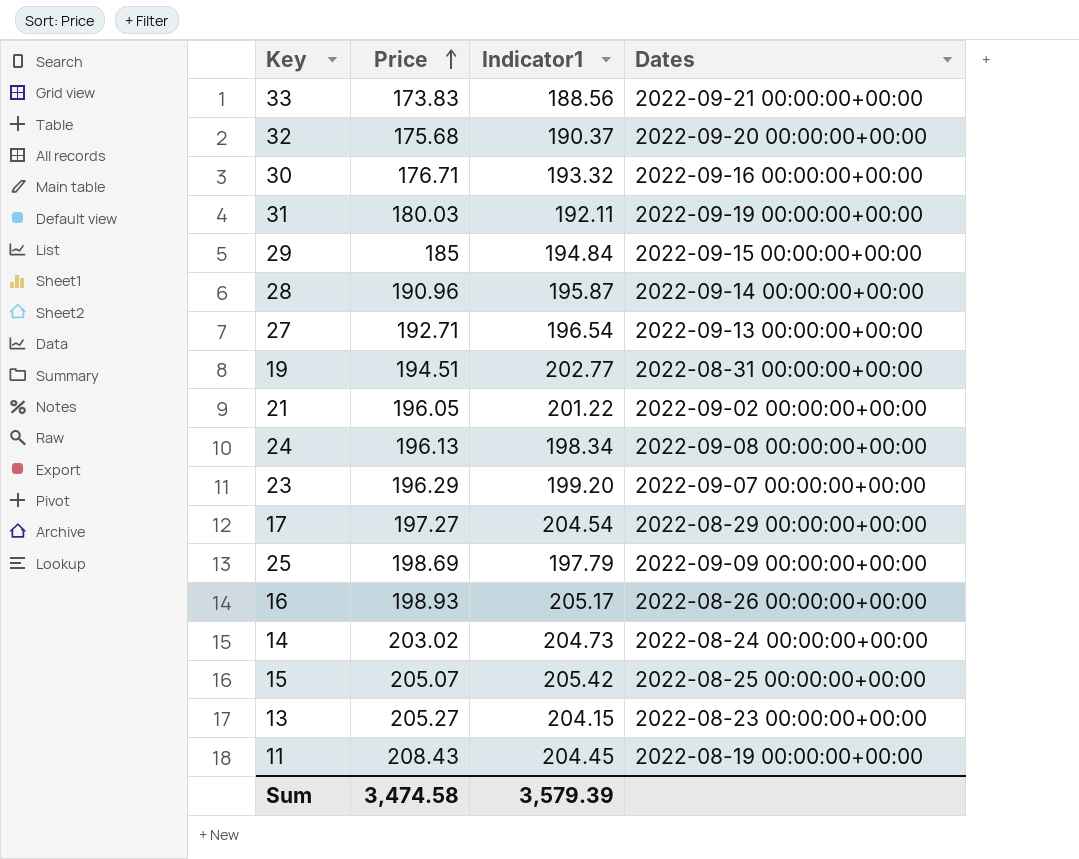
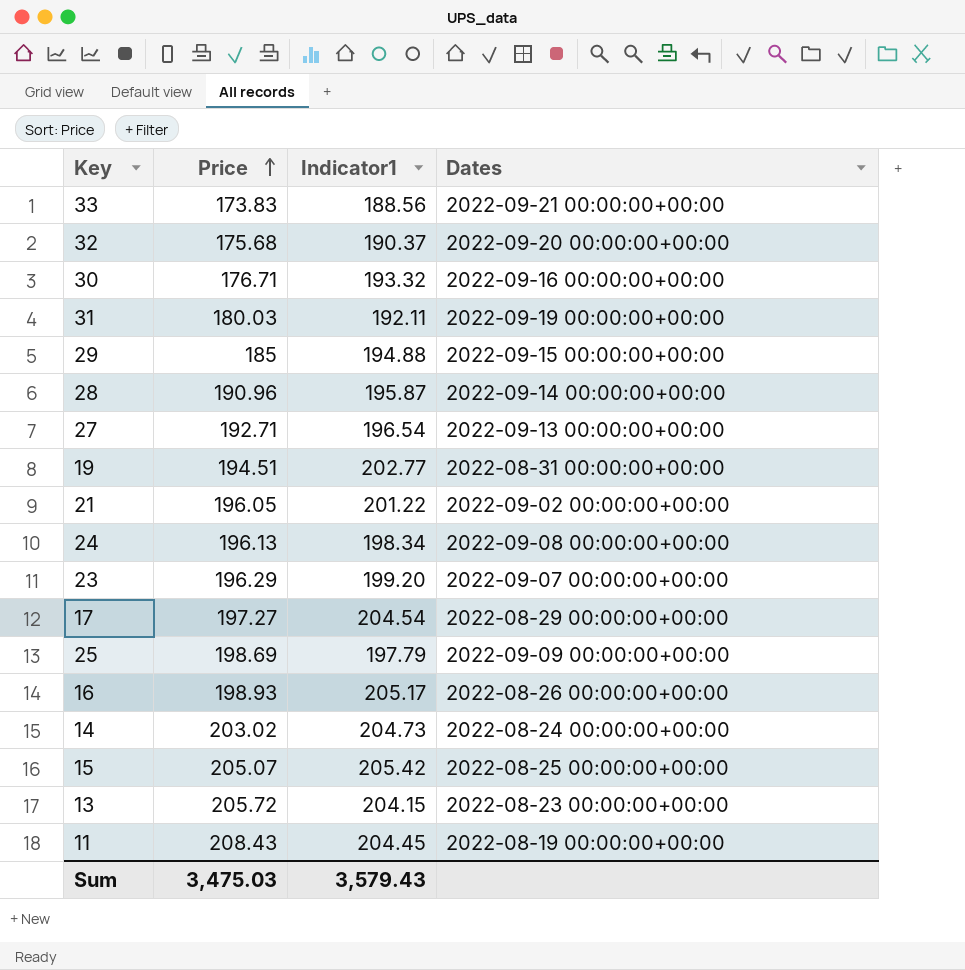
29 | Indicator1: 194.84 -> 194.88
13 | Price: 205.27 -> 205.72
Sum | Price: 3,474.58 -> 3,475.03
Sum | Indicator1: 3,579.39 -> 3,579.43

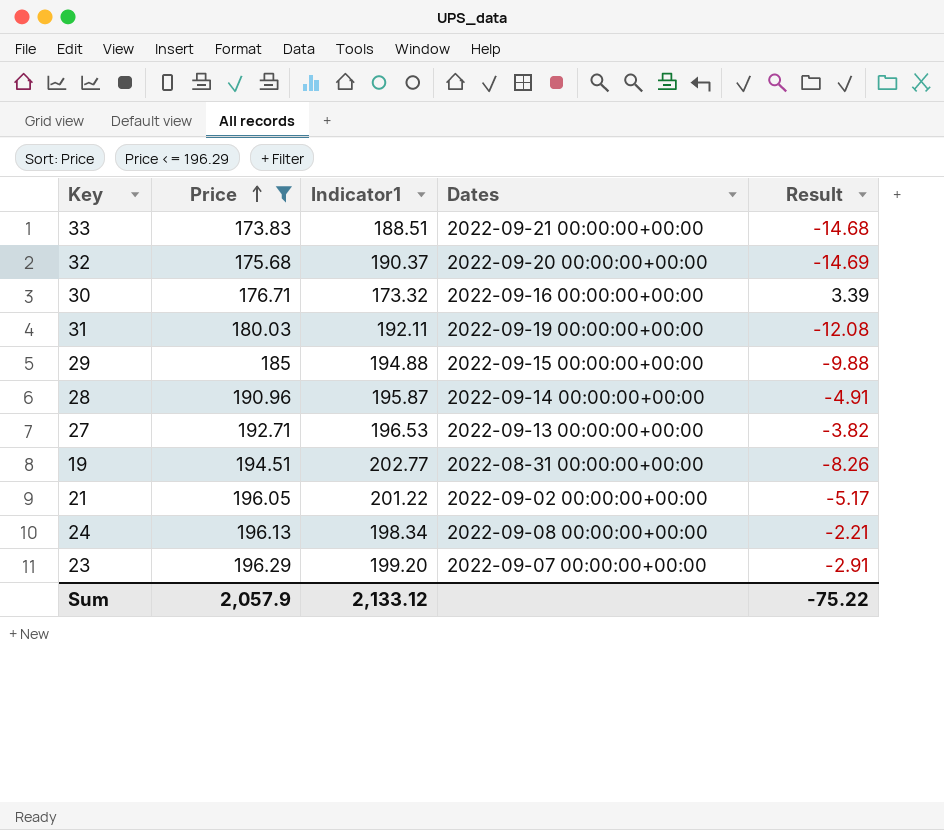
filter: none -> Price <= 196.29
column Result | formula: none -> [Price] - [Indicator1]
33 | Indicator1: 188.56 -> 188.51
30 | Indicator1: 193.32 -> 173.32
27 | Indicator1: 196.54 -> 196.53
Sum | Price: 3,475.03 -> 2,057.9
Sum | Indicator1: 3,579.43 -> 2,133.12

